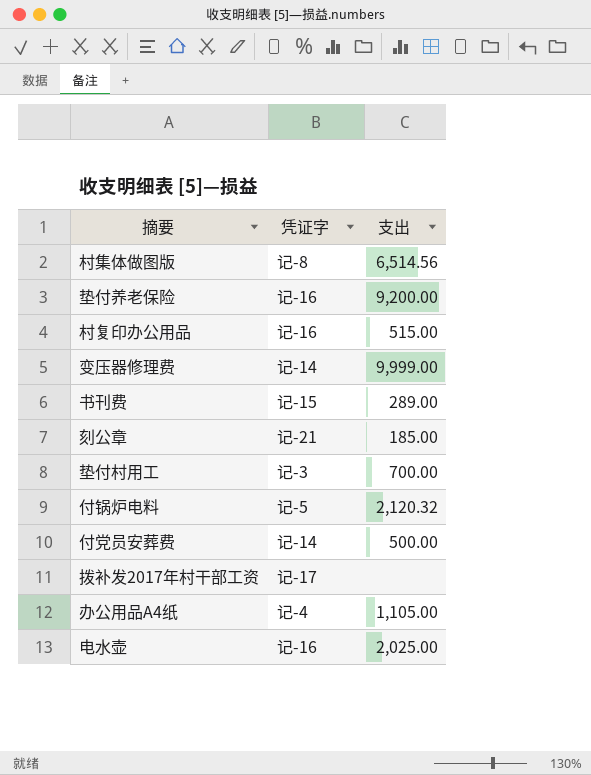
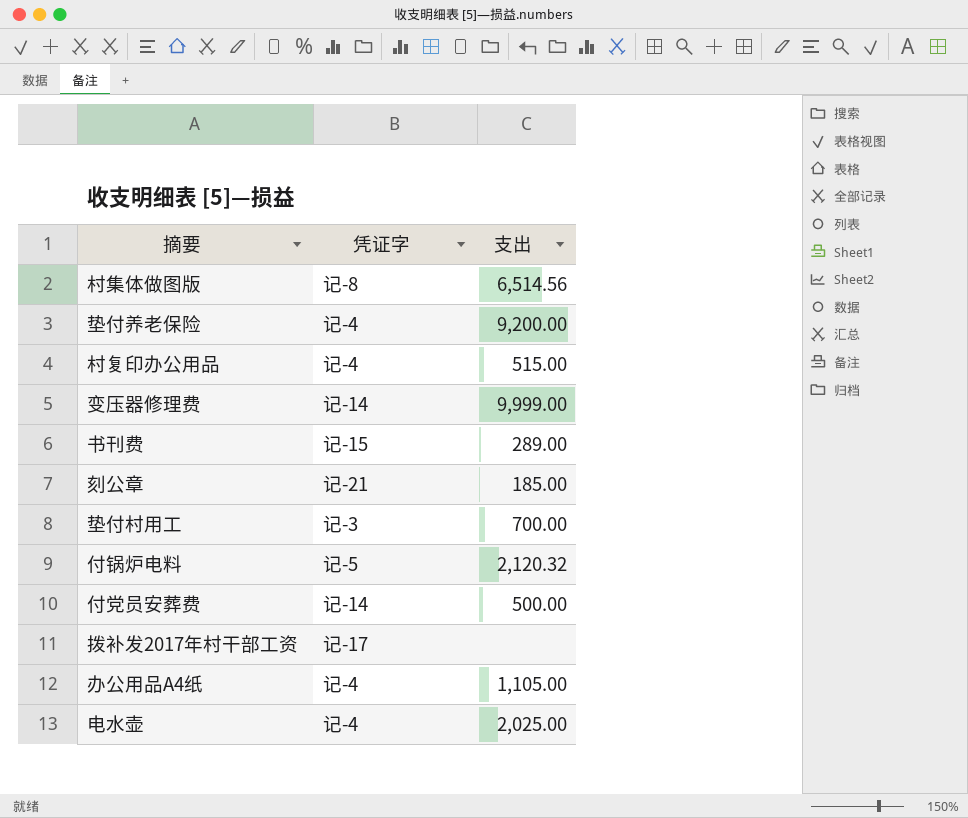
垫付养老保险 | 凭证字: 记-16 -> 记-4
村复印办公用品 | 凭证字: 记-16 -> 记-4
电水壶 | 凭证字: 记-16 -> 记-4

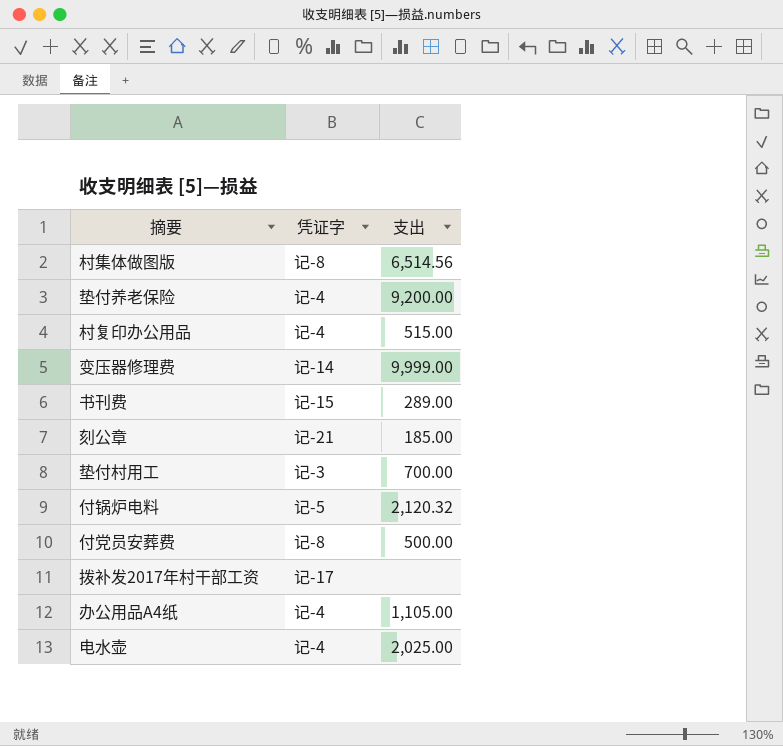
付党员安葬费 | 凭证字: 记-14 -> 记-8

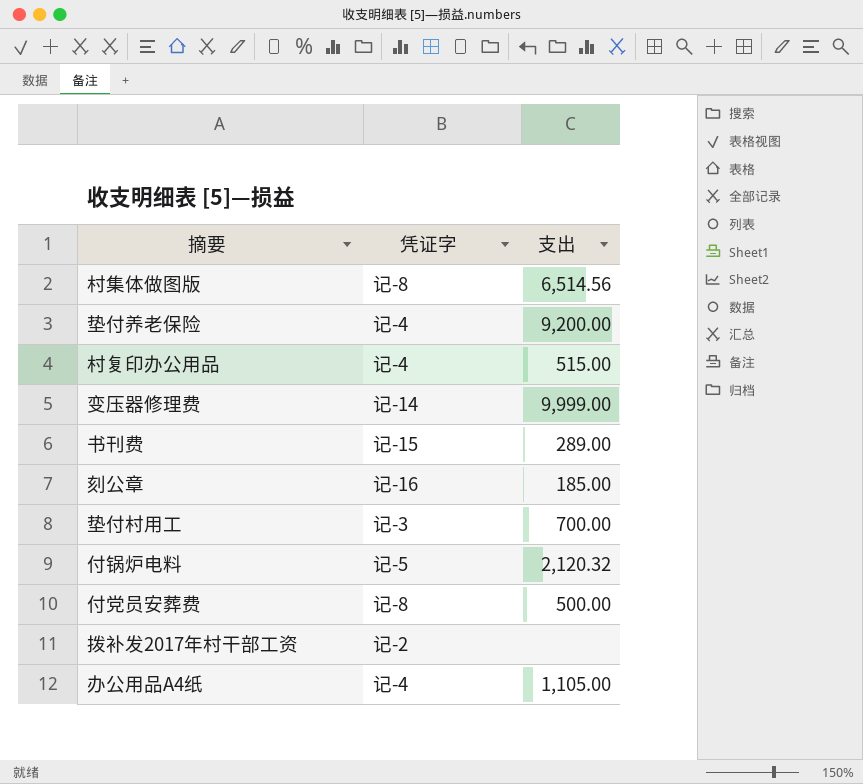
row 电水壶: 记-4 | 2,025.00 -> none
刻公章 | 凭证字: 记-21 -> 记-16
拨补发2017年村干部工资 | 凭证字: 记-17 -> 记-2

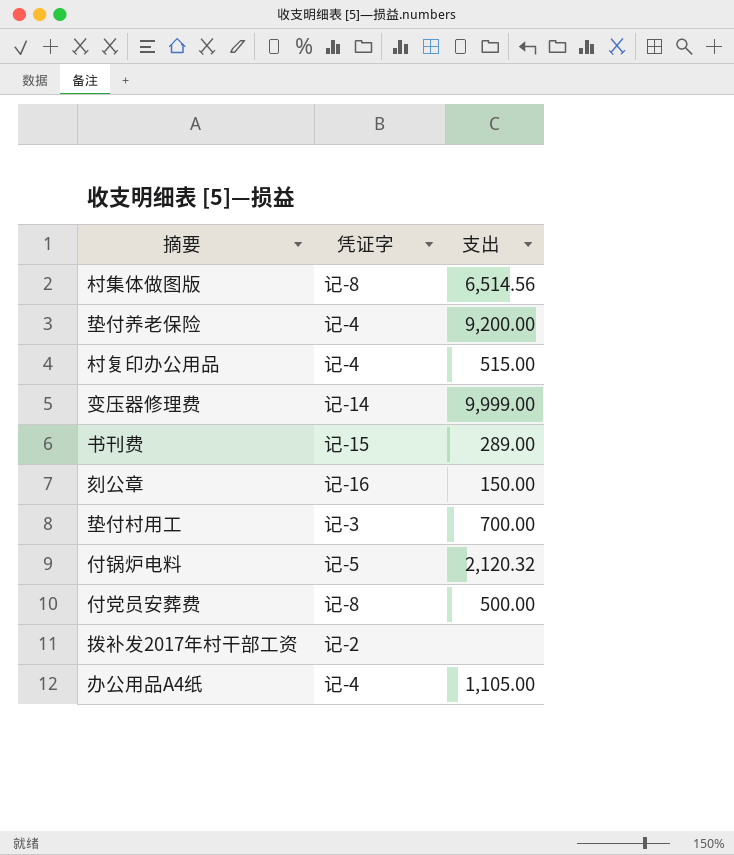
刻公章 | 支出: 185.00 -> 150.00

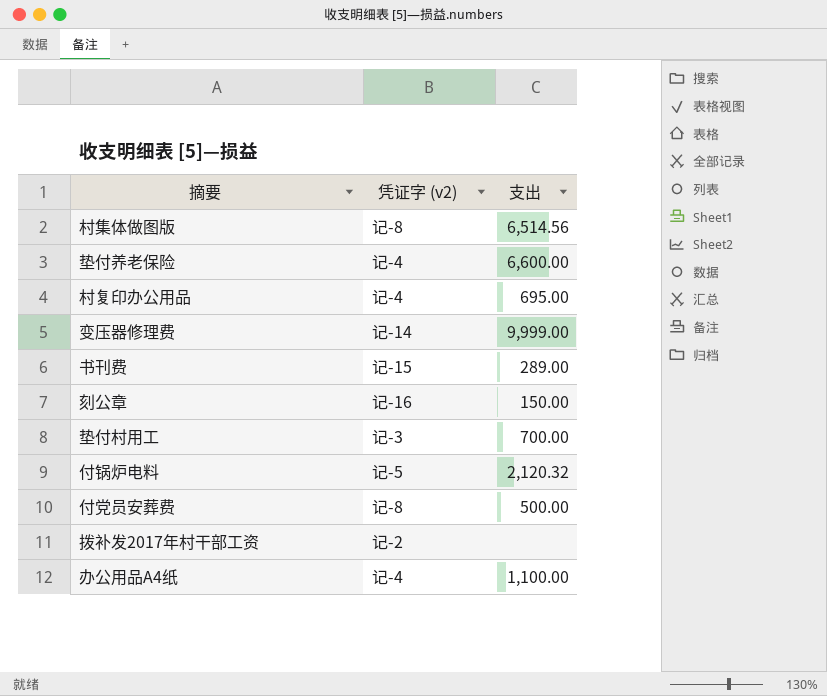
column name: 凭证字 -> 凭证字 (v2)
垫付养老保险 | 支出: 9,200.00 -> 6,600.00
村复印办公用品 | 支出: 515.00 -> 695.00
办公用品A4纸 | 支出: 1,105.00 -> 1,100.00

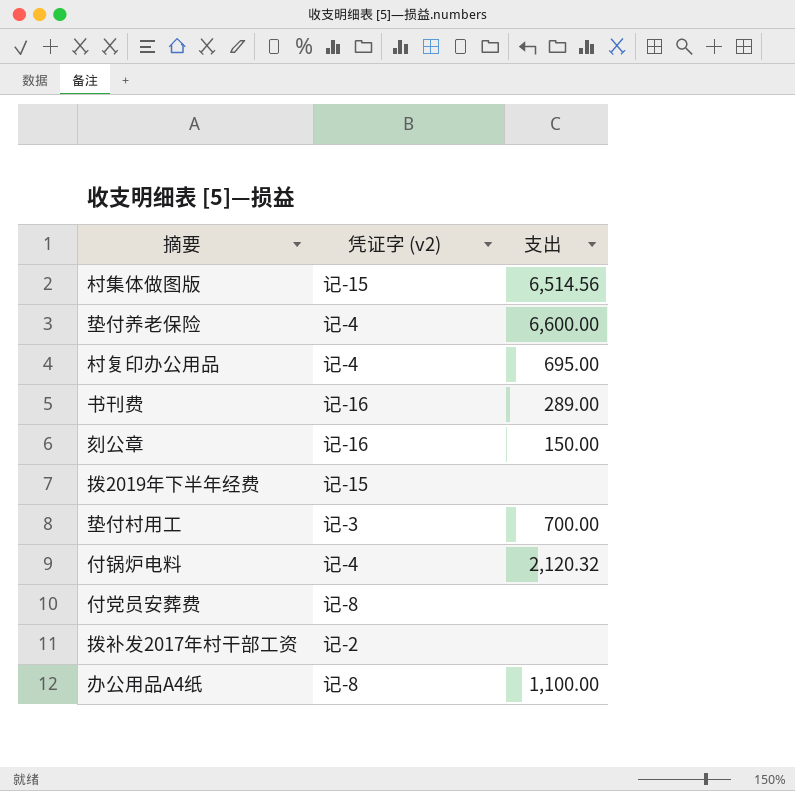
row 变压器修理费: 记-14 | 9,999.00 -> none
村集体做图版 | 凭证字 (v2): 记-8 -> 记-15
书刊费 | 凭证字 (v2): 记-15 -> 记-16
row 拨2019年下半年经费: none -> 记-15 | none
付锅炉电料 | 凭证字 (v2): 记-5 -> 记-4
付党员安葬费 | 支出: 500.00 -> none
办公用品A4纸 | 凭证字 (v2): 记-4 -> 记-8

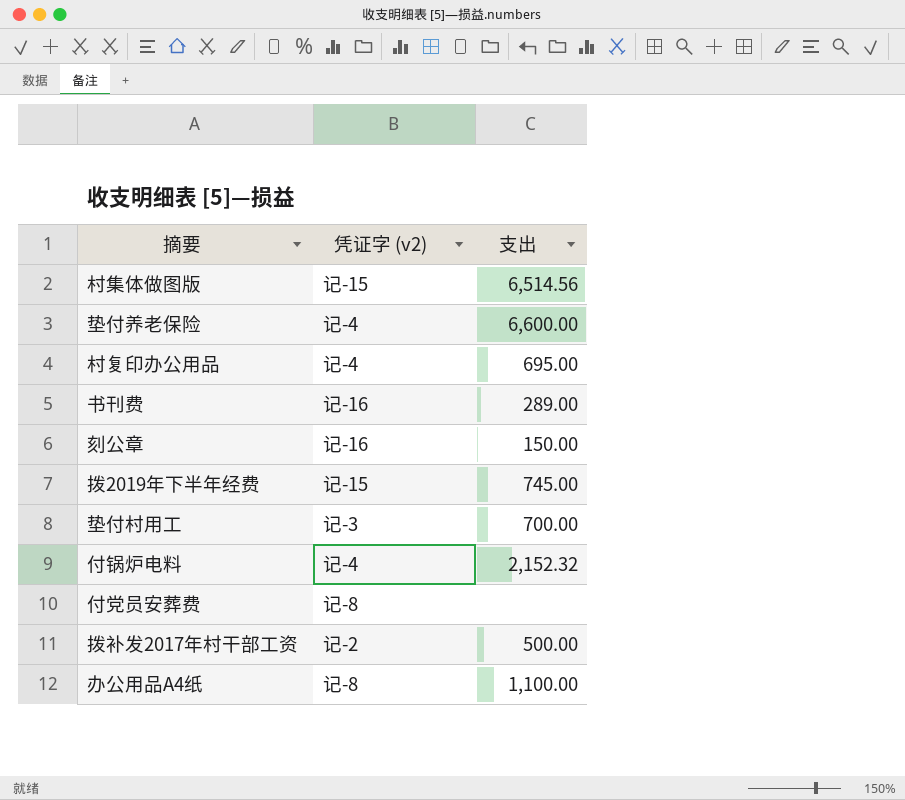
拨2019年下半年经费 | 支出: none -> 745.00
付锅炉电料 | 支出: 2,120.32 -> 2,152.32
拨补发2017年村干部工资 | 支出: none -> 500.00

